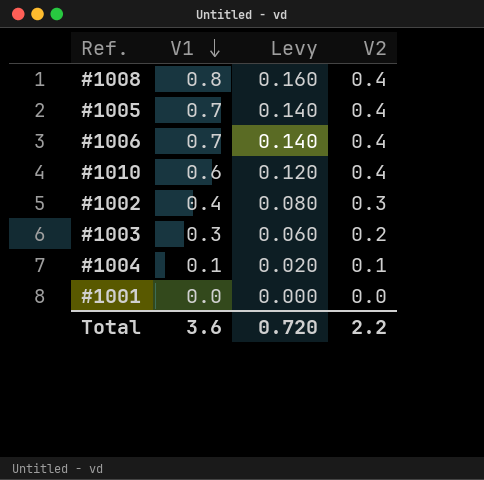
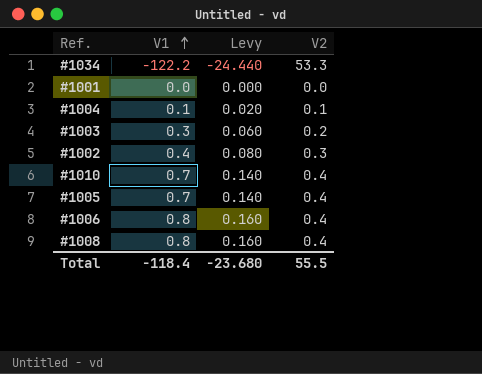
row order: V1 descending -> V1 ascending
row #1034: none -> -122.2 | -24.440 | 53.3
#1010 | V1: 0.6 -> 0.7
#1010 | Levy: 0.120 -> 0.140
#1006 | V1: 0.7 -> 0.8
#1006 | Levy: 0.140 -> 0.160
Total | V1: 3.6 -> -118.4
Total | Levy: 0.720 -> -23.680
Total | V2: 2.2 -> 55.5

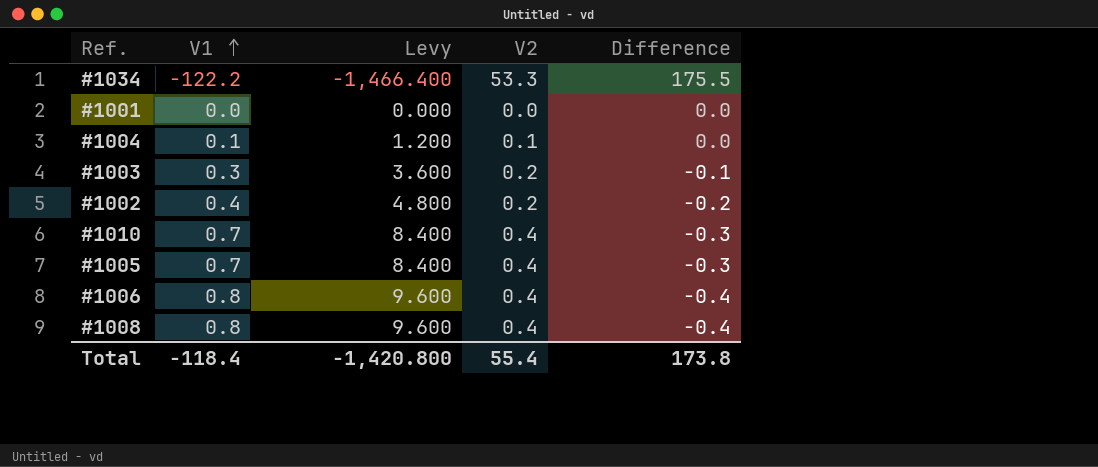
column Levy | formula: [V1] * 0.2 -> [V1] * 12
column Difference | formula: none -> [V2] - [V1]
#1002 | V2: 0.3 -> 0.2
Total | Levy: -23.680 -> -1,420.800
Total | V2: 55.5 -> 55.4

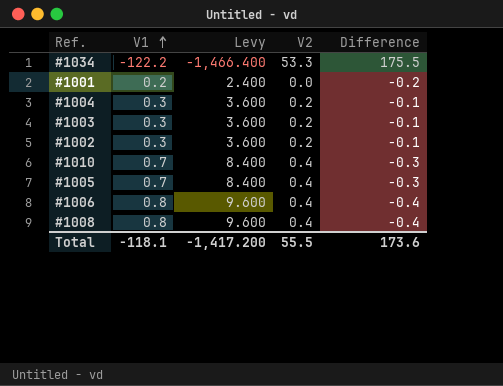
#1001 | V1: 0.0 -> 0.2
#1001 | Levy: 0.000 -> 2.400
#1001 | Difference: 0.0 -> -0.2
#1004 | V1: 0.1 -> 0.3
#1004 | Levy: 1.200 -> 3.600
#1004 | V2: 0.1 -> 0.2
#1004 | Difference: 0.0 -> -0.1
#1002 | V1: 0.4 -> 0.3
#1002 | Levy: 4.800 -> 3.600
#1002 | Difference: -0.2 -> -0.1
Total | V1: -118.4 -> -118.1
Total | Levy: -1,420.800 -> -1,417.200
Total | V2: 55.4 -> 55.5
Total | Difference: 173.8 -> 173.6

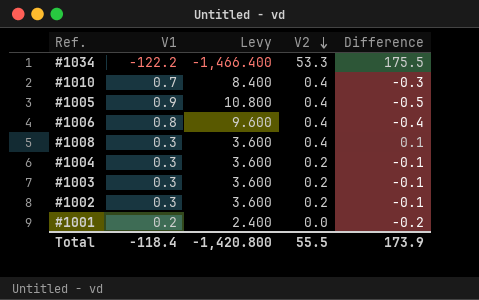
row order: V1 ascending -> V2 descending
#1005 | V1: 0.7 -> 0.9
#1005 | Levy: 8.400 -> 10.800
#1005 | Difference: -0.3 -> -0.5
#1008 | V1: 0.8 -> 0.3
#1008 | Levy: 9.600 -> 3.600
#1008 | Difference: -0.4 -> 0.1
Total | V1: -118.1 -> -118.4
Total | Levy: -1,417.200 -> -1,420.800
Total | Difference: 173.6 -> 173.9

